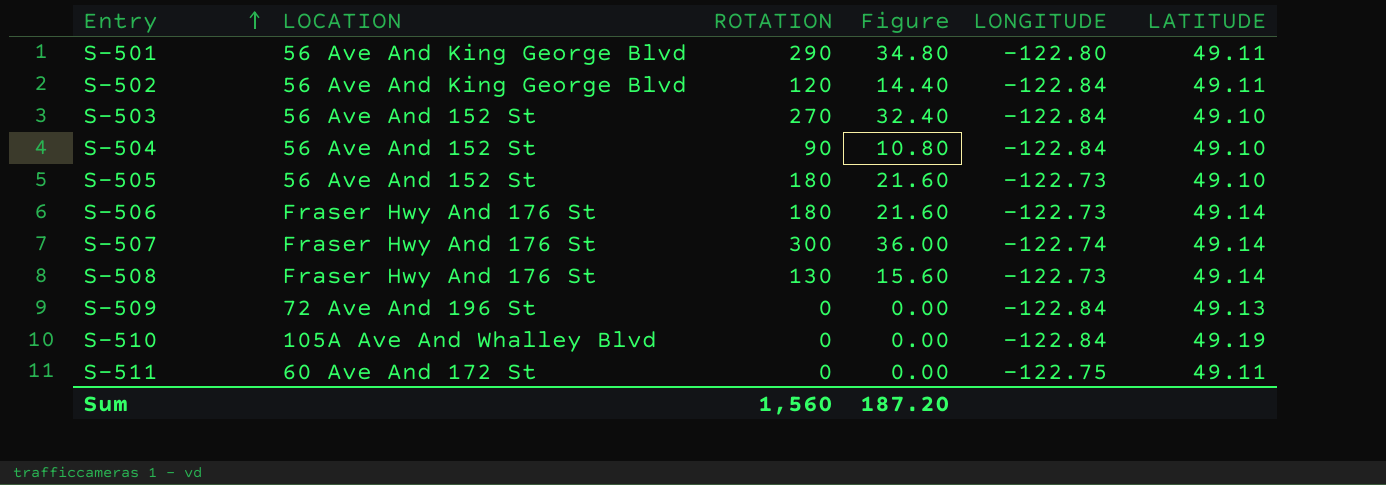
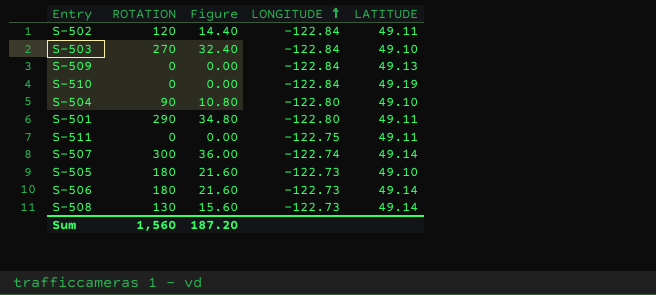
row order: Entry ascending -> LONGITUDE ascending
column LOCATION | position: 2 -> none
S-504 | LONGITUDE: -122.84 -> -122.80

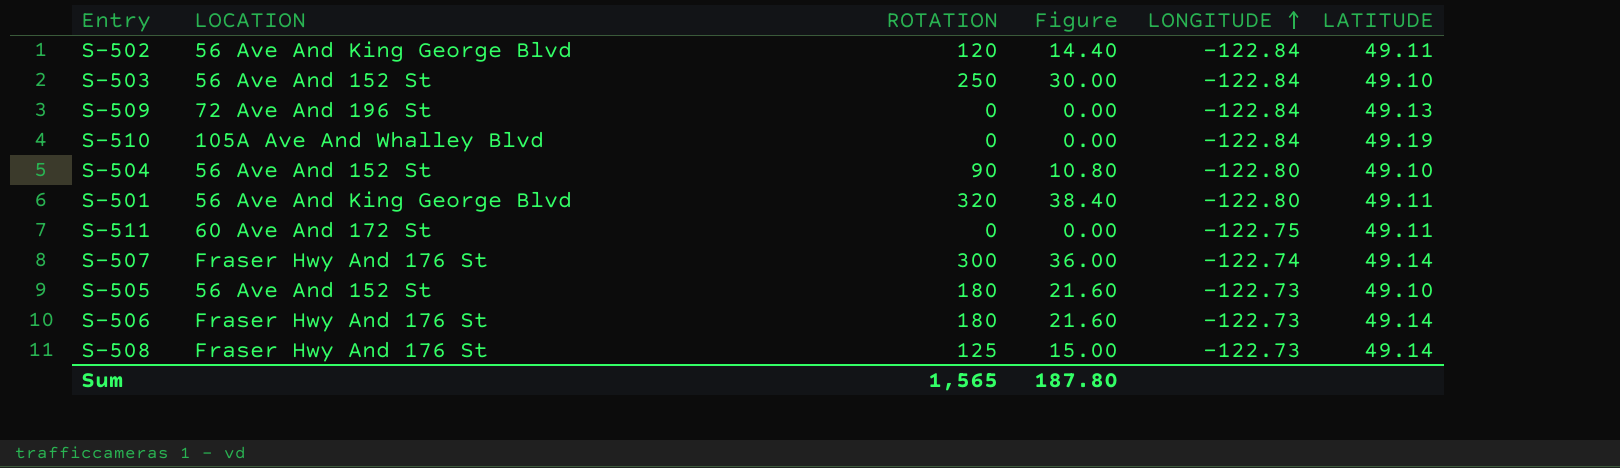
column LOCATION | position: none -> 2
S-503 | ROTATION: 270 -> 250
S-503 | Figure: 32.40 -> 30.00
S-501 | ROTATION: 290 -> 320
S-501 | Figure: 34.80 -> 38.40
S-508 | ROTATION: 130 -> 125
S-508 | Figure: 15.60 -> 15.00
Sum | ROTATION: 1,560 -> 1,565
Sum | Figure: 187.20 -> 187.80

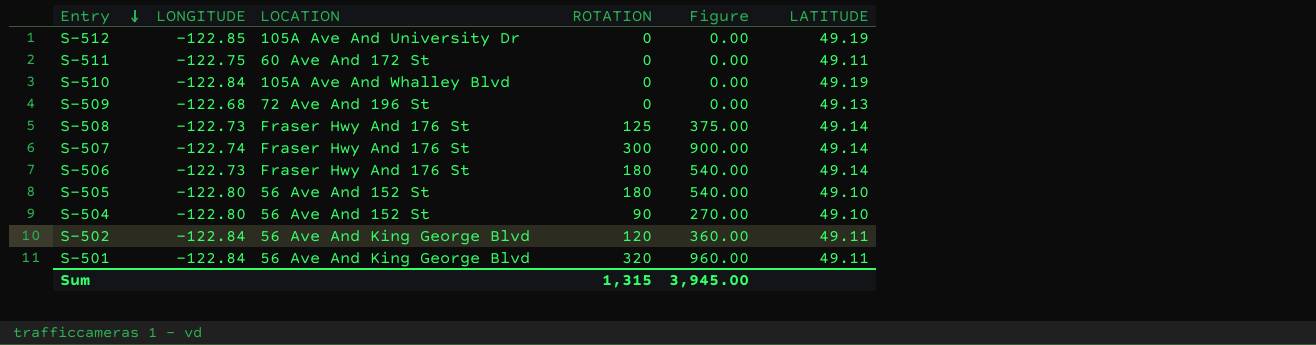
row order: LONGITUDE ascending -> Entry descending
column LONGITUDE | position: 5 -> 2
column Figure | formula: [ROTATION] * 0.12 -> [ROTATION] * 3
row S-503: 56 Ave And 152 St | 250 | 30.00 | -122.84 | 49.10 -> none
row S-512: none -> -122.85 | 105A Ave And University Dr | 0 | 0.00 | 49.19
S-509 | LONGITUDE: -122.84 -> -122.68
S-505 | LONGITUDE: -122.73 -> -122.80
S-501 | LONGITUDE: -122.80 -> -122.84
Sum | ROTATION: 1,565 -> 1,315
Sum | Figure: 187.80 -> 3,945.00

